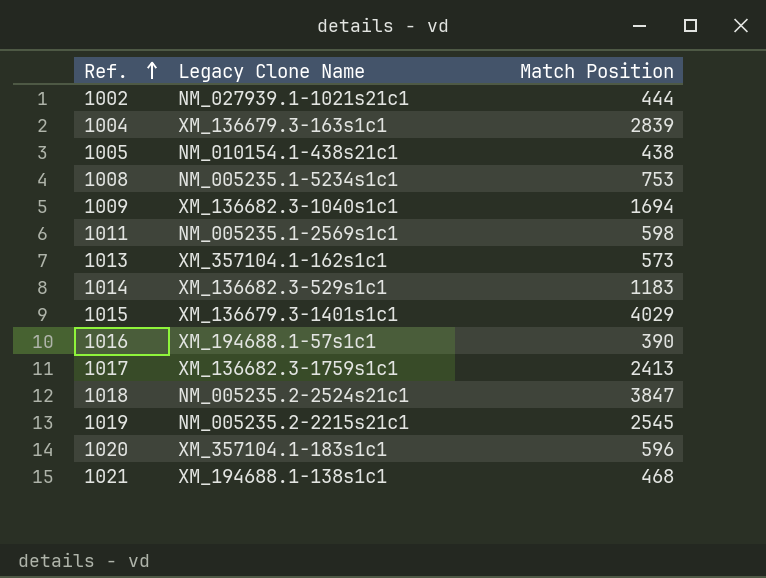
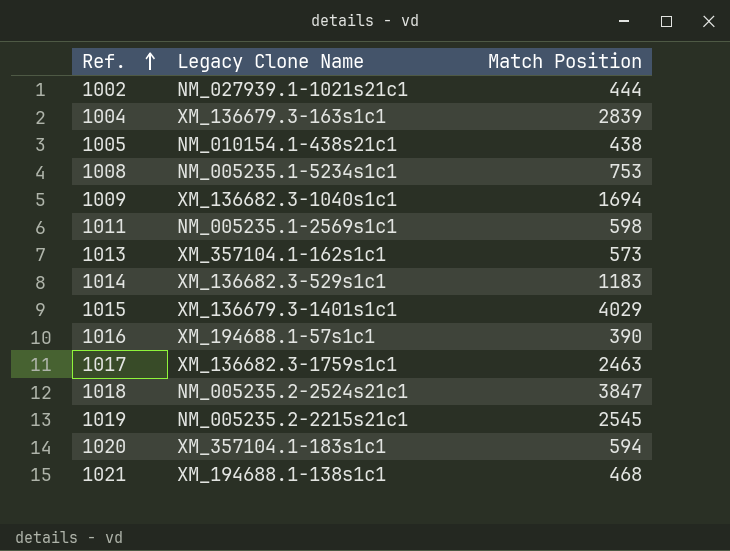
1017 | Match Position: 2413 -> 2463
1020 | Match Position: 596 -> 594

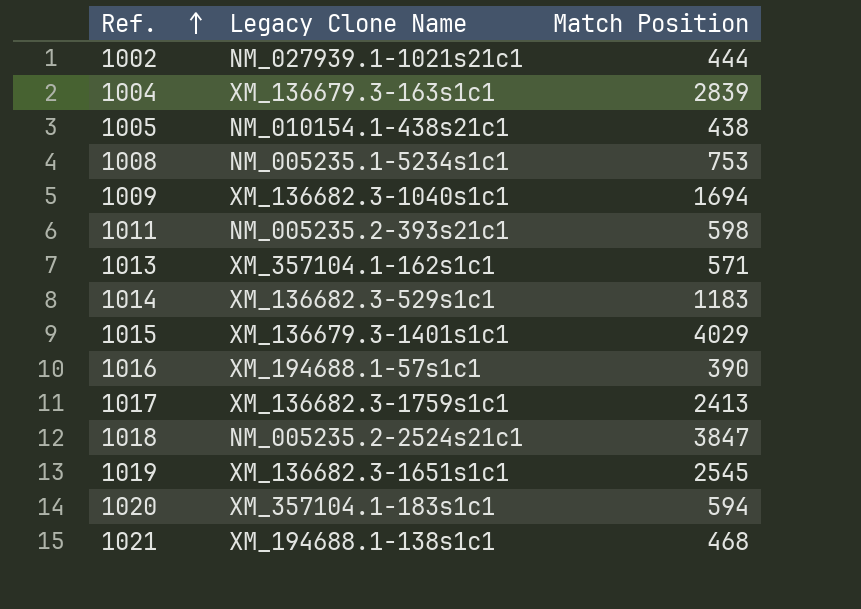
1011 | Legacy Clone Name: NM_005235.1-2569s1c1 -> NM_005235.2-393s21c1
1013 | Match Position: 573 -> 571
1017 | Match Position: 2463 -> 2413
1019 | Legacy Clone Name: NM_005235.2-2215s21c1 -> XM_136682.3-1651s1c1

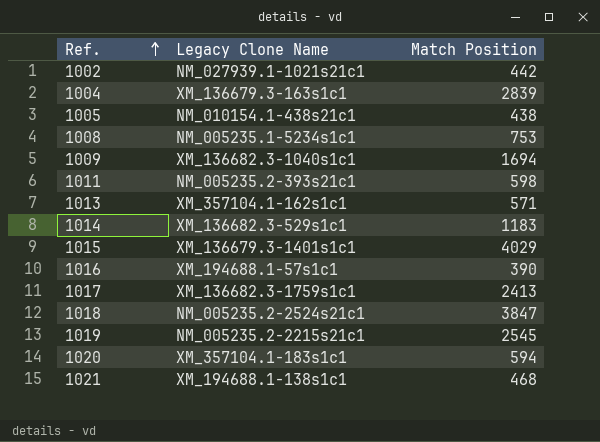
1002 | Match Position: 444 -> 442
1019 | Legacy Clone Name: XM_136682.3-1651s1c1 -> NM_005235.2-2215s21c1

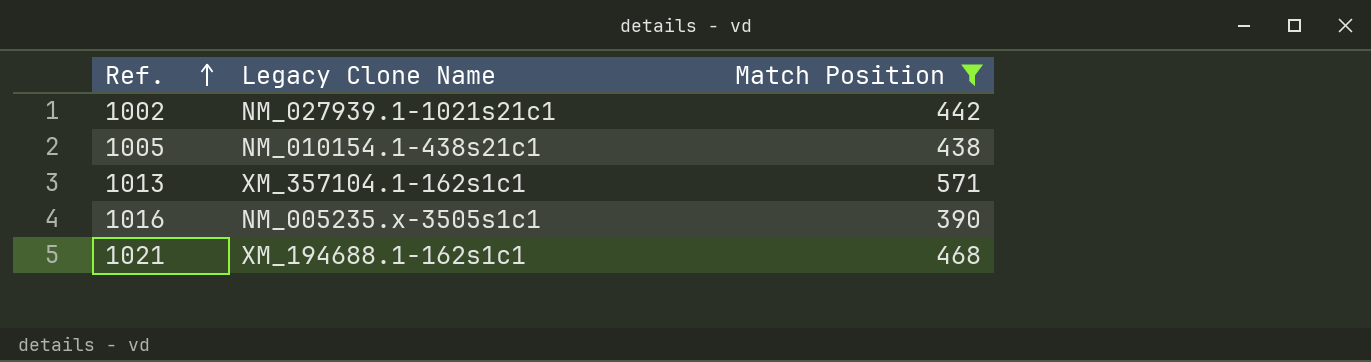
filter: none -> Match Position <= 571
1016 | Legacy Clone Name: XM_194688.1-57s1c1 -> NM_005235.x-3505s1c1
1021 | Legacy Clone Name: XM_194688.1-138s1c1 -> XM_194688.1-162s1c1

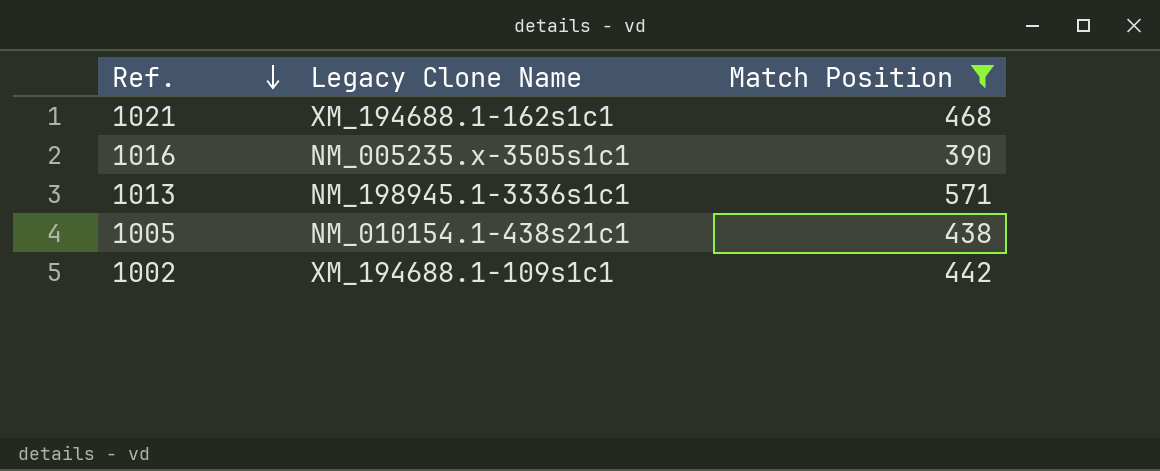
row order: Ref. ascending -> Ref. descending
1013 | Legacy Clone Name: XM_357104.1-162s1c1 -> NM_198945.1-3336s1c1
1002 | Legacy Clone Name: NM_027939.1-1021s21c1 -> XM_194688.1-109s1c1

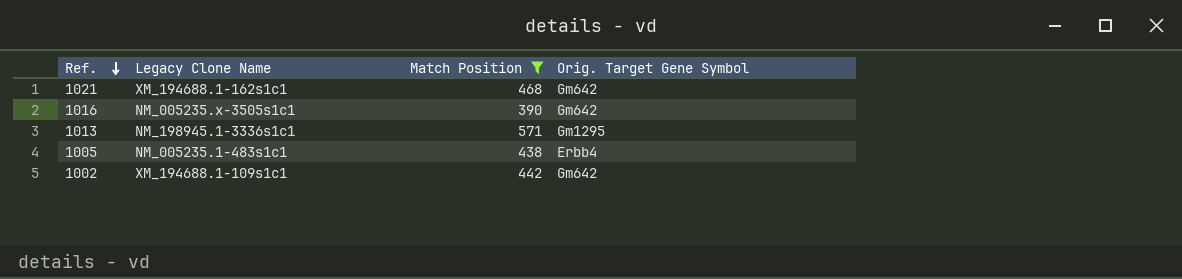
column Orig. Target Gene Symbol | position: none -> 4
1005 | Legacy Clone Name: NM_010154.1-438s21c1 -> NM_005235.1-483s1c1

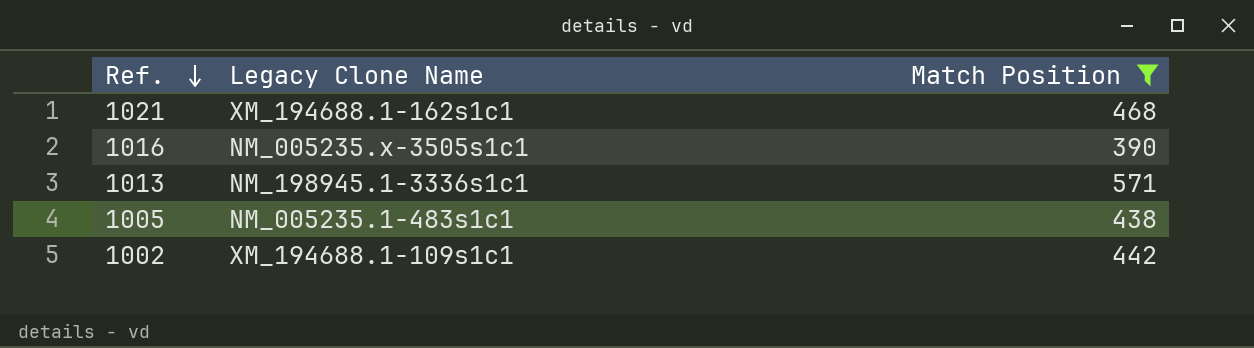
column Orig. Target Gene Symbol | position: 4 -> none

